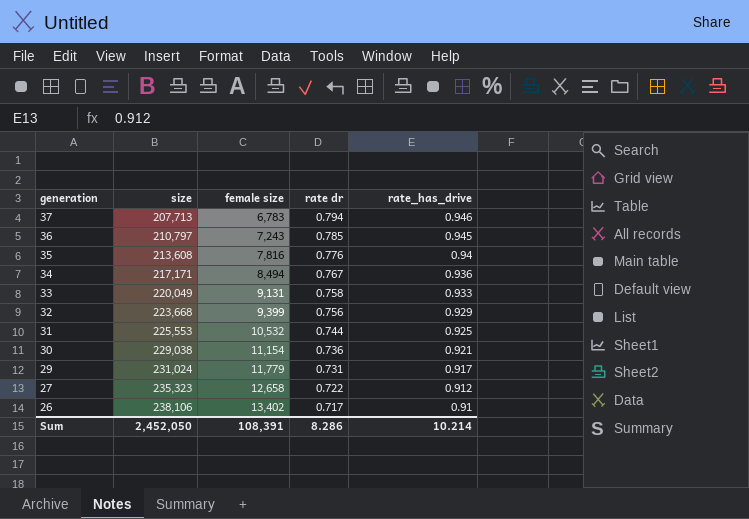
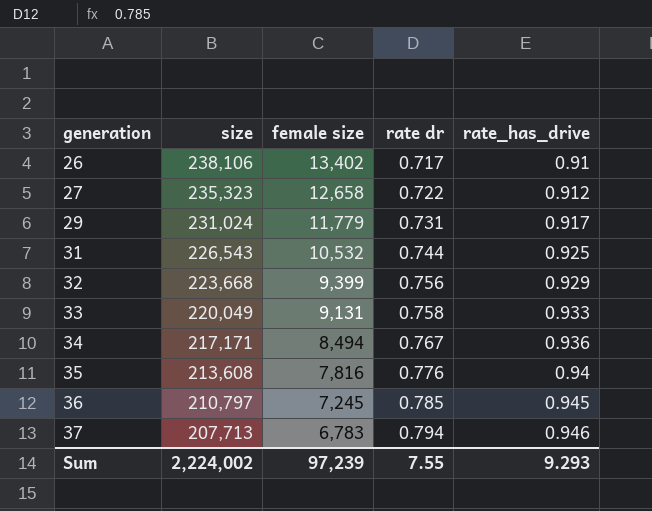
row order: generation descending -> generation ascending
row 30: 229,038 | 11,154 | 0.736 | 0.921 -> none
31 | size: 225,553 -> 226,543
36 | female size: 7,243 -> 7,245
Sum | size: 2,452,050 -> 2,224,002
Sum | female size: 108,391 -> 97,239
Sum | rate dr: 8.286 -> 7.55
Sum | rate_has_drive: 10.214 -> 9.293

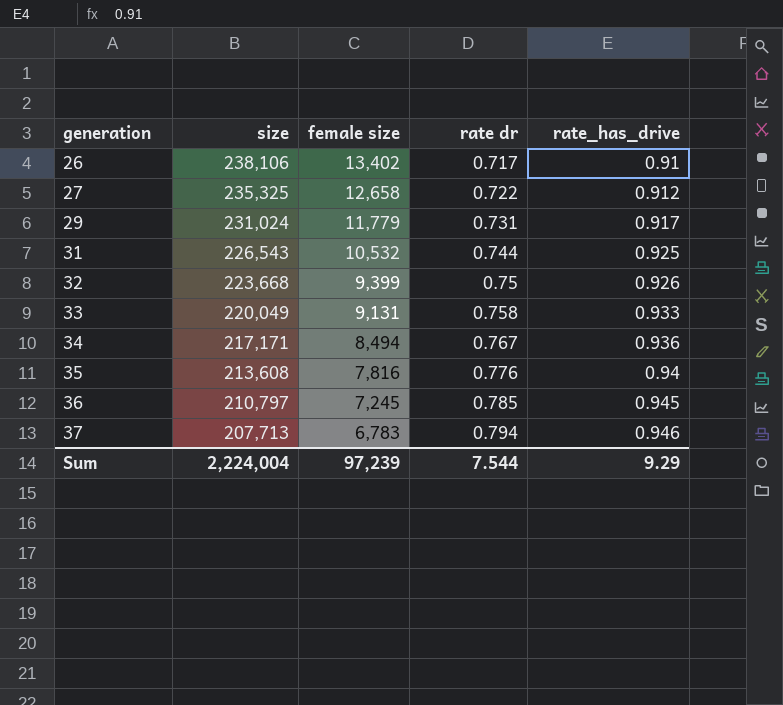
27 | size: 235,323 -> 235,325
32 | rate dr: 0.756 -> 0.75
32 | rate_has_drive: 0.929 -> 0.926
Sum | size: 2,224,002 -> 2,224,004
Sum | rate dr: 7.55 -> 7.544
Sum | rate_has_drive: 9.293 -> 9.29

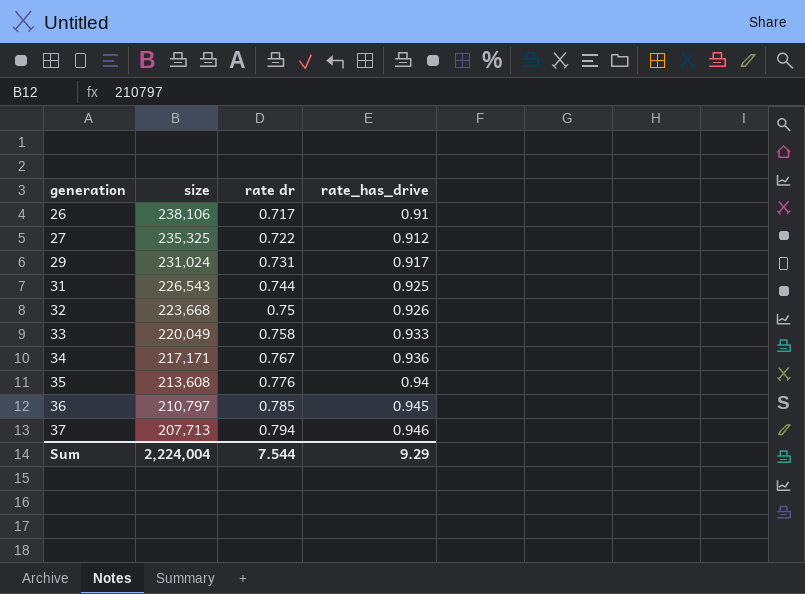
column female size | position: 3 -> none

